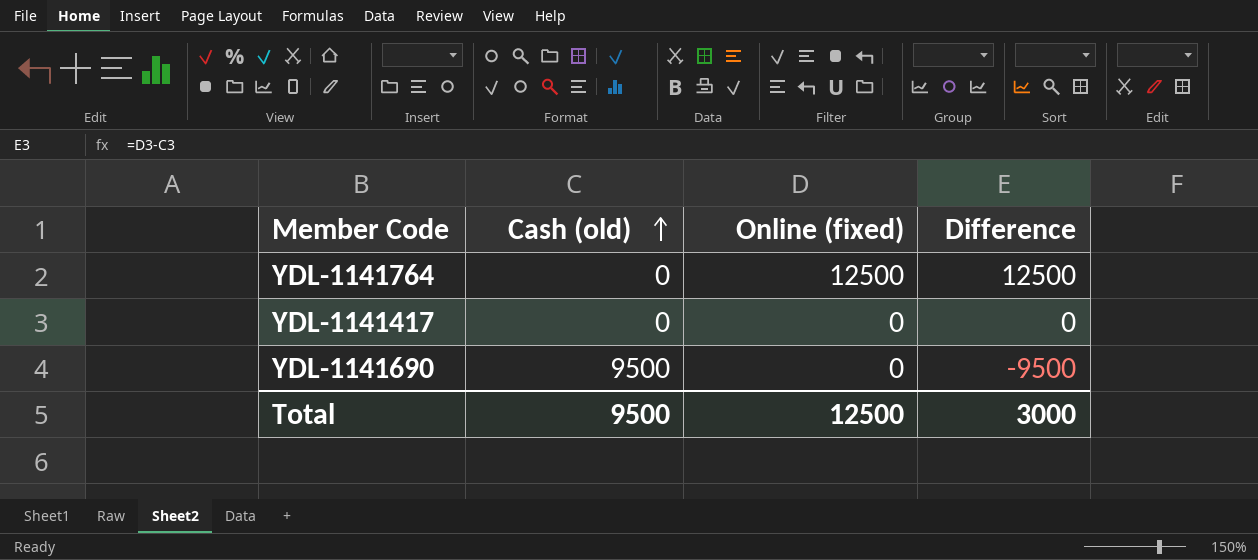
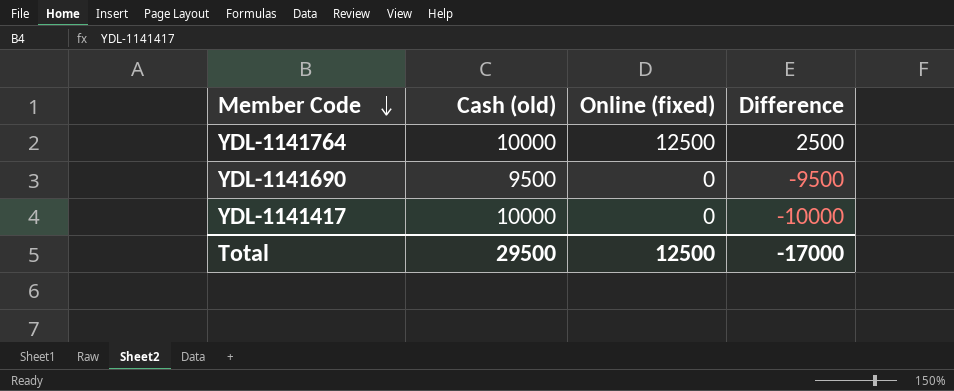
row order: Cash (old) ascending -> Member Code descending
YDL-1141764 | Cash (old): 0 -> 10000
YDL-1141764 | Difference: 12500 -> 2500
YDL-1141417 | Cash (old): 0 -> 10000
YDL-1141417 | Difference: 0 -> -10000
Total | Cash (old): 9500 -> 29500
Total | Difference: 3000 -> -17000

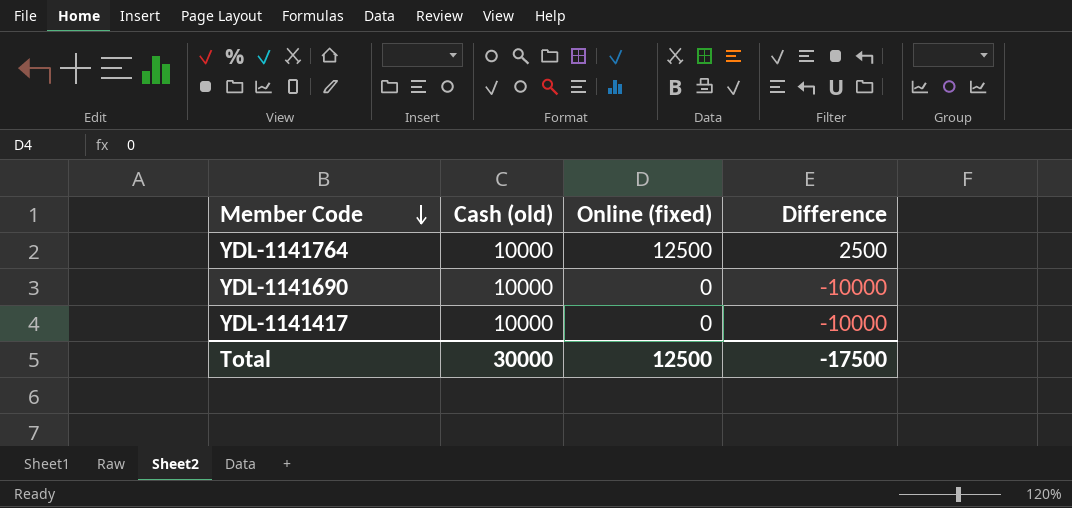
YDL-1141690 | Cash (old): 9500 -> 10000
YDL-1141690 | Difference: -9500 -> -10000
Total | Cash (old): 29500 -> 30000
Total | Difference: -17000 -> -17500

